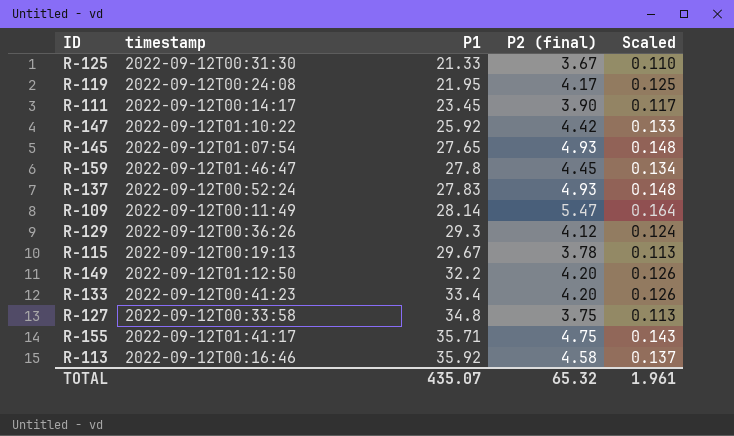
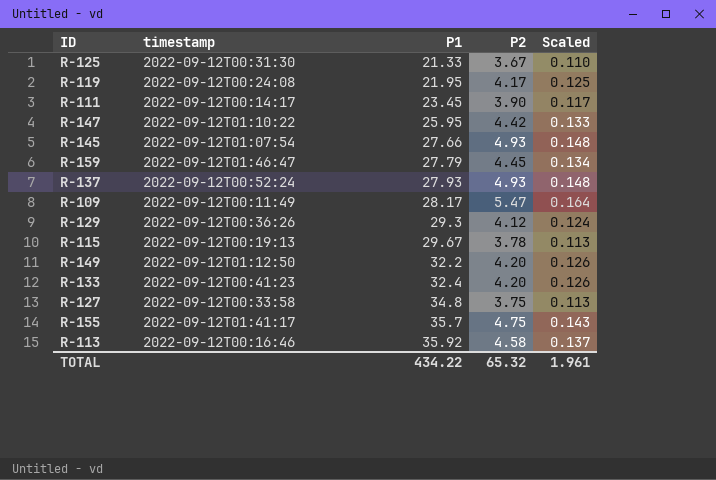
column name: P2 (final) -> P2
R-147 | P1: 25.92 -> 25.95
R-145 | P1: 27.65 -> 27.66
R-159 | P1: 27.8 -> 27.79
R-137 | P1: 27.83 -> 27.93
R-109 | P1: 28.14 -> 28.17
R-133 | P1: 33.4 -> 32.4
R-155 | P1: 35.71 -> 35.7
TOTAL | P1: 435.07 -> 434.22

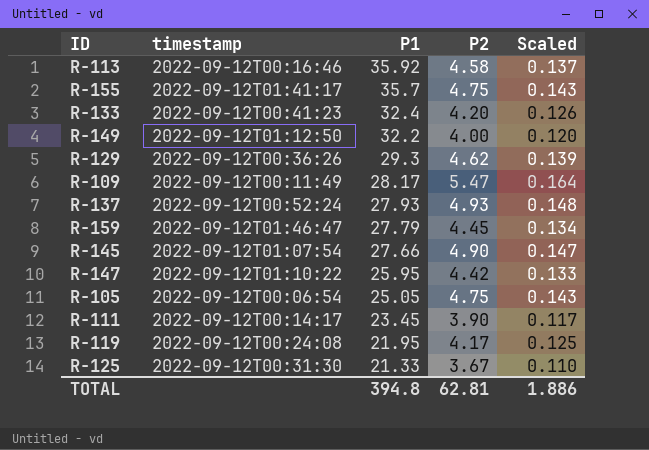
row order: P1 ascending -> P1 descending
row R-115: 2022-09-12T00:19:13 | 29.67 | 3.78 | 0.113 -> none
row R-127: 2022-09-12T00:33:58 | 34.8 | 3.75 | 0.113 -> none
R-149 | P2: 4.20 -> 4.00
R-149 | Scaled: 0.126 -> 0.120
R-129 | P2: 4.12 -> 4.62
R-129 | Scaled: 0.124 -> 0.139
R-145 | P2: 4.93 -> 4.90
R-145 | Scaled: 0.148 -> 0.147
row R-105: none -> 2022-09-12T00:06:54 | 25.05 | 4.75 | 0.143
TOTAL | P1: 434.22 -> 394.8
TOTAL | P2: 65.32 -> 62.81
TOTAL | Scaled: 1.961 -> 1.886

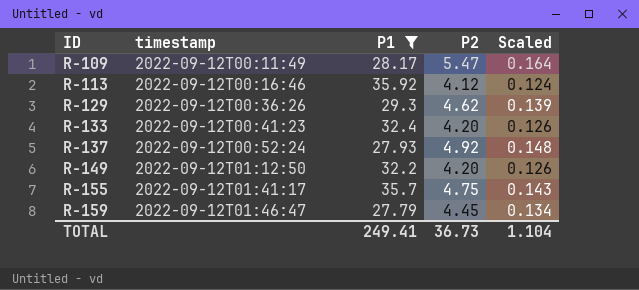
filter: none -> P1 >= 27.79
row order: P1 descending -> ID ascending
R-113 | P2: 4.58 -> 4.12
R-113 | Scaled: 0.137 -> 0.124
R-137 | P2: 4.93 -> 4.92
R-149 | P2: 4.00 -> 4.20
R-149 | Scaled: 0.120 -> 0.126
TOTAL | P1: 394.8 -> 249.41
TOTAL | P2: 62.81 -> 36.73
TOTAL | Scaled: 1.886 -> 1.104

